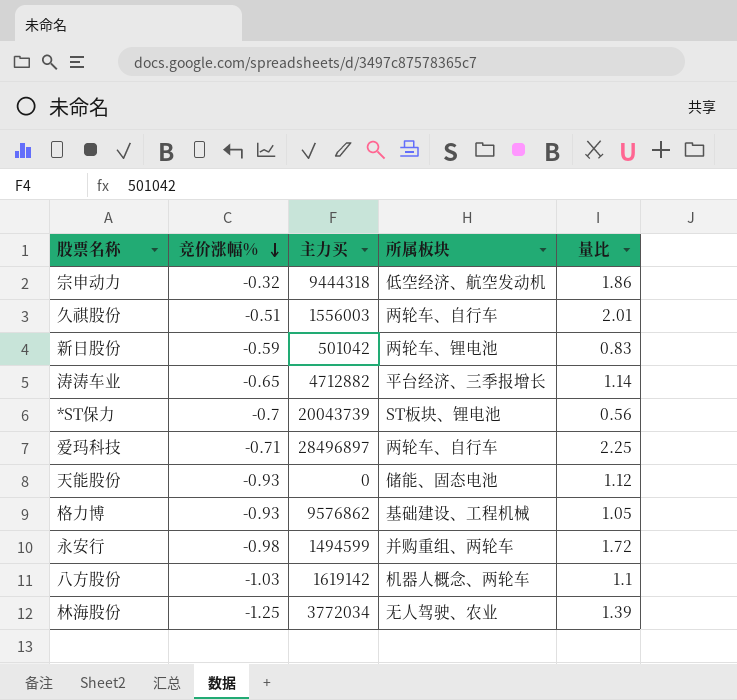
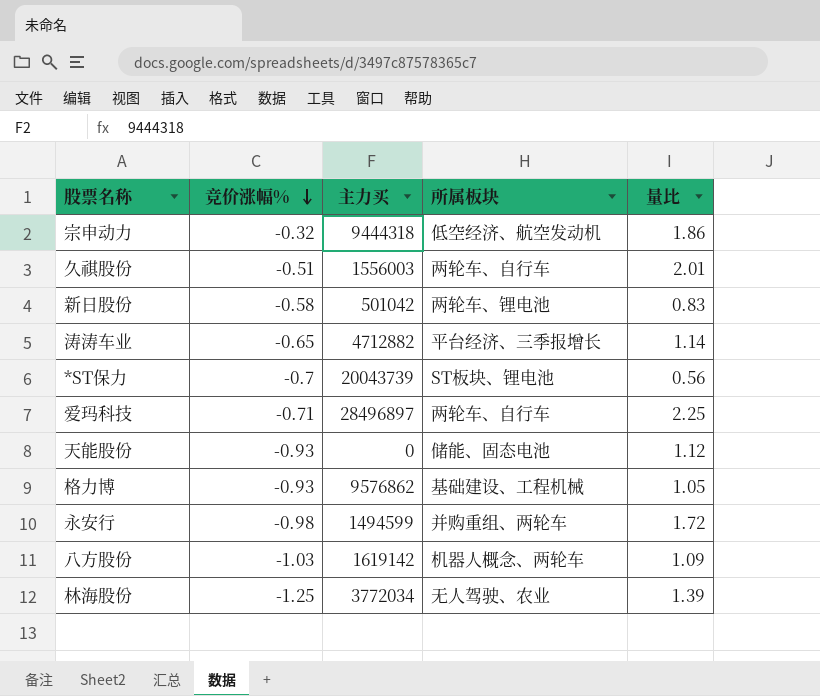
新日股份 | 竞价涨幅%: -0.59 -> -0.58
八方股份 | 量比: 1.1 -> 1.09

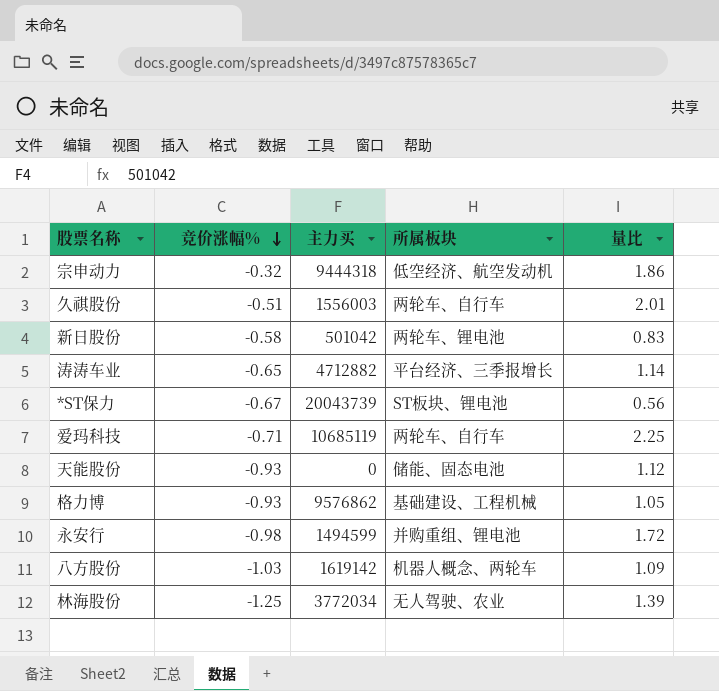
*ST保力 | 竞价涨幅%: -0.7 -> -0.67
爱玛科技 | 主力买: 28496897 -> 10685119
永安行 | 所属板块: 并购重组、两轮车 -> 并购重组、锂电池

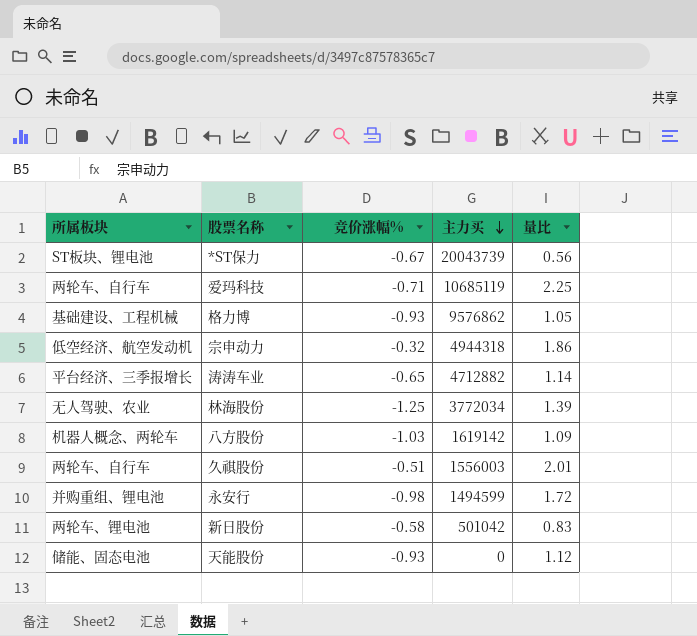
row order: 竞价涨幅% descending -> 主力买 descending
column 所属板块 | position: 4 -> 1
宗申动力 | 主力买: 9444318 -> 4944318

